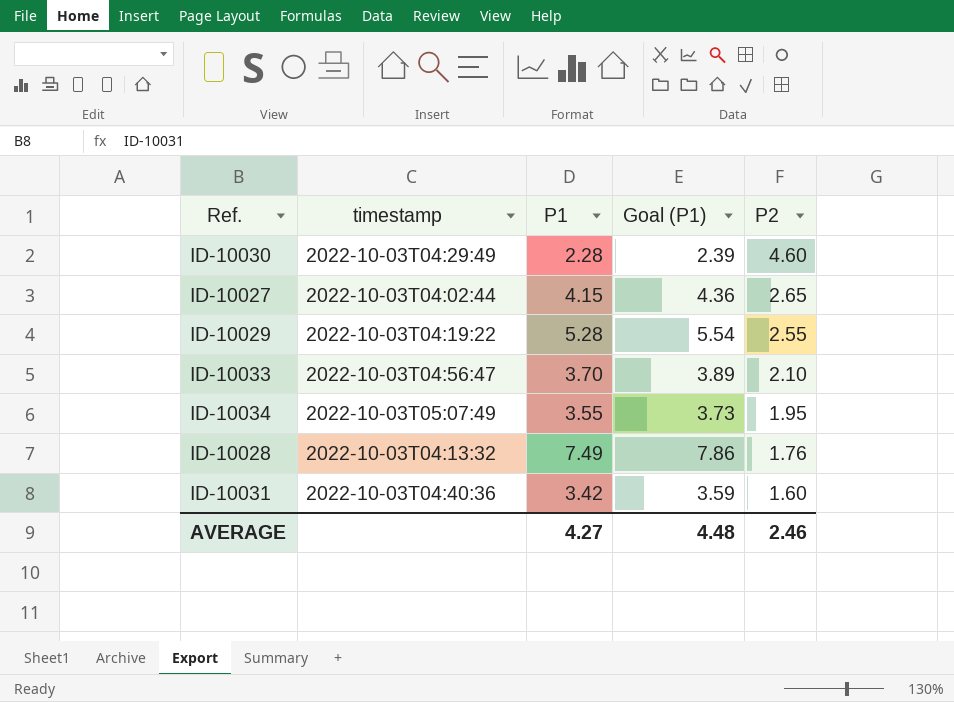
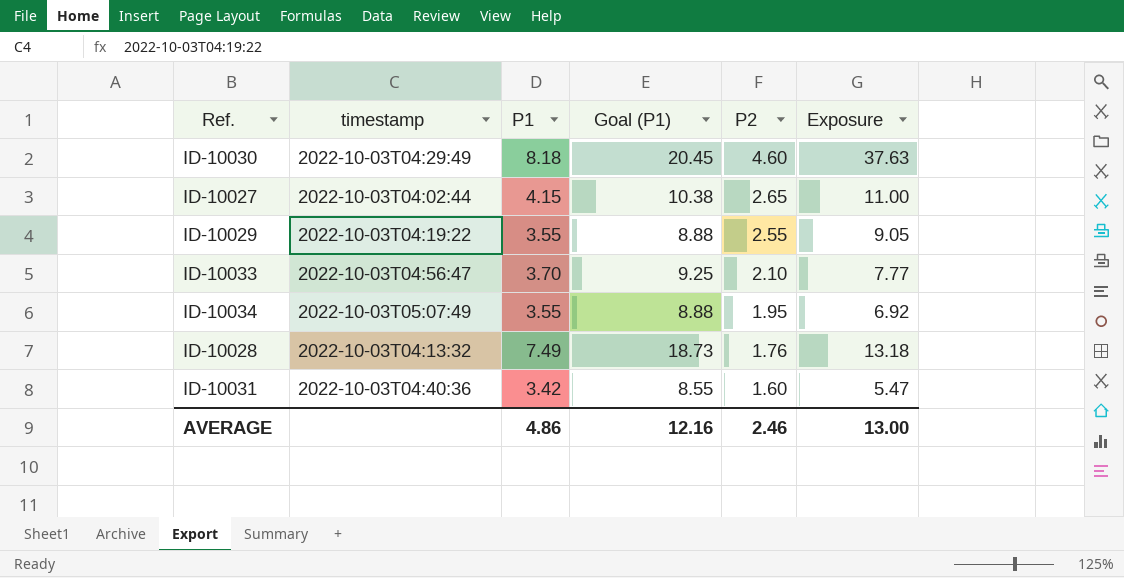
column Goal (P1) | formula: [P1] * 1.05 -> [P1] * 2.5
column Exposure | formula: none -> [P1] * [P2]
ID-10030 | P1: 2.28 -> 8.18
ID-10029 | P1: 5.28 -> 3.55
AVERAGE | P1: 4.27 -> 4.86
AVERAGE | Goal (P1): 4.48 -> 12.16

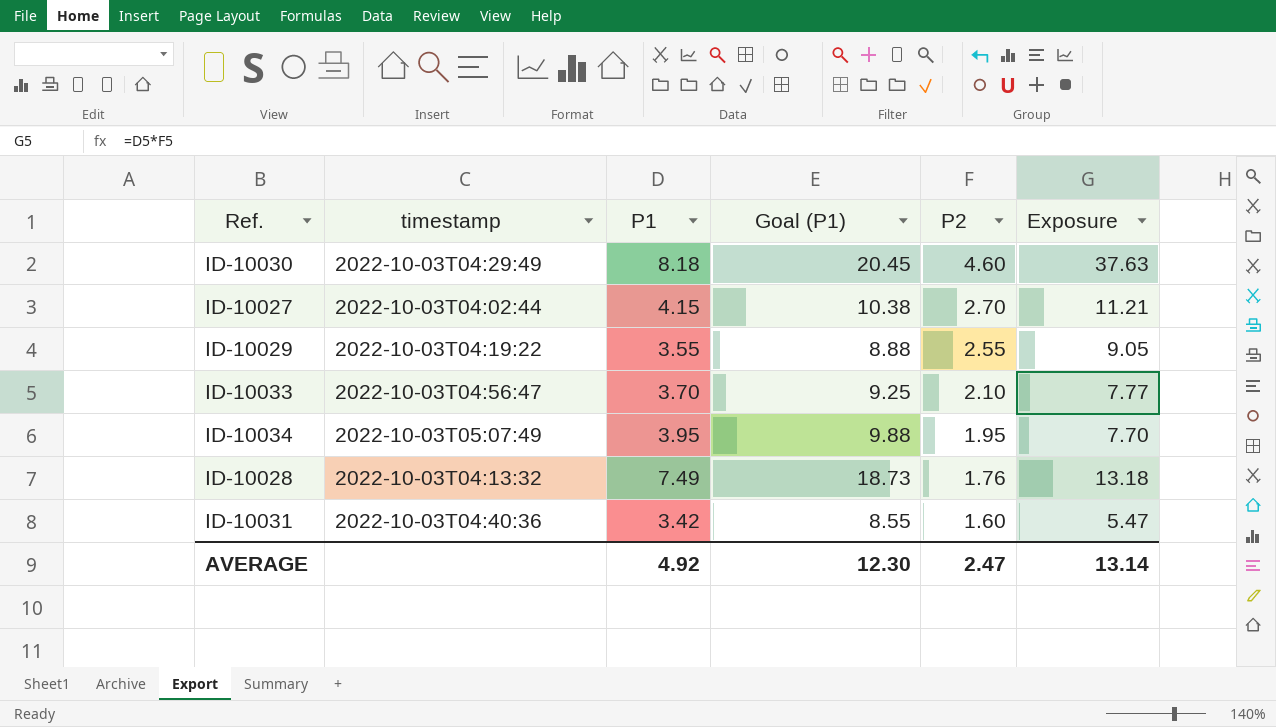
ID-10027 | P2: 2.65 -> 2.70
ID-10027 | Exposure: 11.00 -> 11.21
ID-10034 | P1: 3.55 -> 3.95
ID-10034 | Goal (P1): 8.88 -> 9.88
ID-10034 | Exposure: 6.92 -> 7.70
AVERAGE | P1: 4.86 -> 4.92
AVERAGE | Goal (P1): 12.16 -> 12.30
AVERAGE | P2: 2.46 -> 2.47
AVERAGE | Exposure: 13.00 -> 13.14

